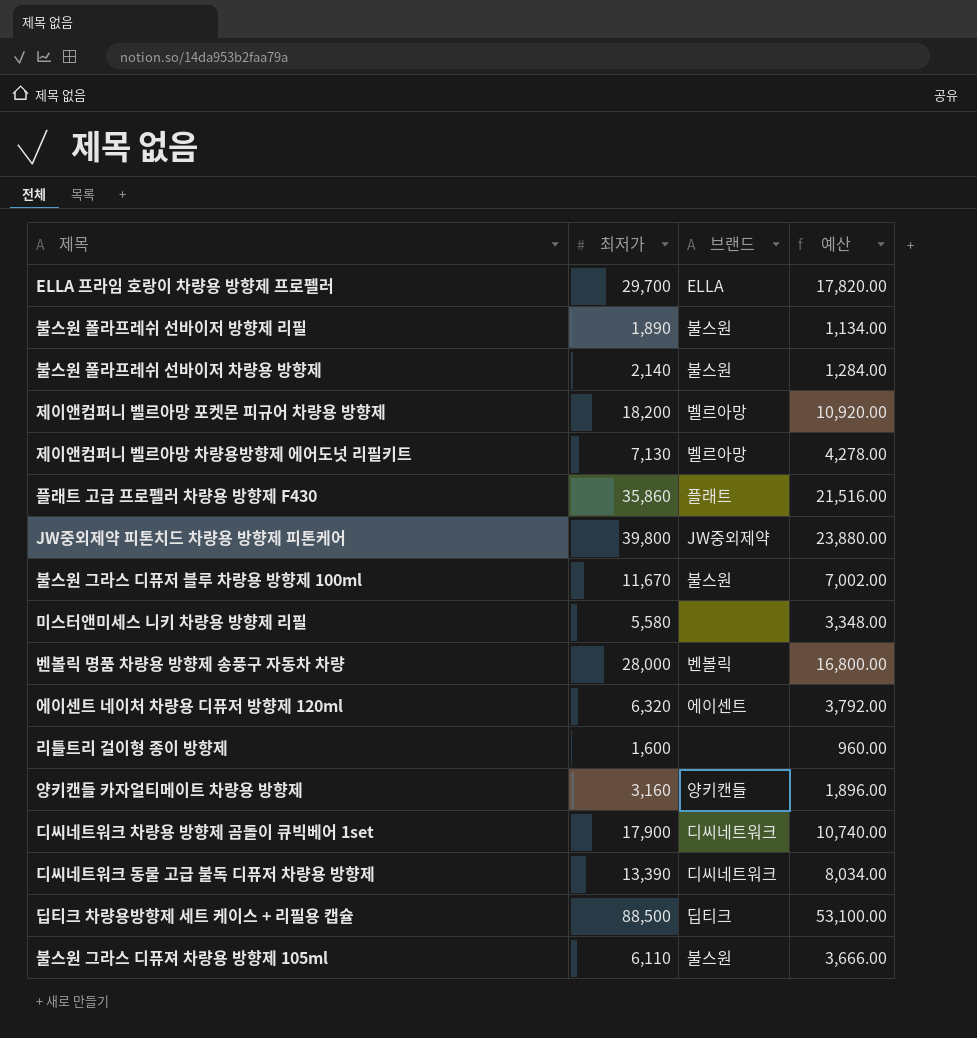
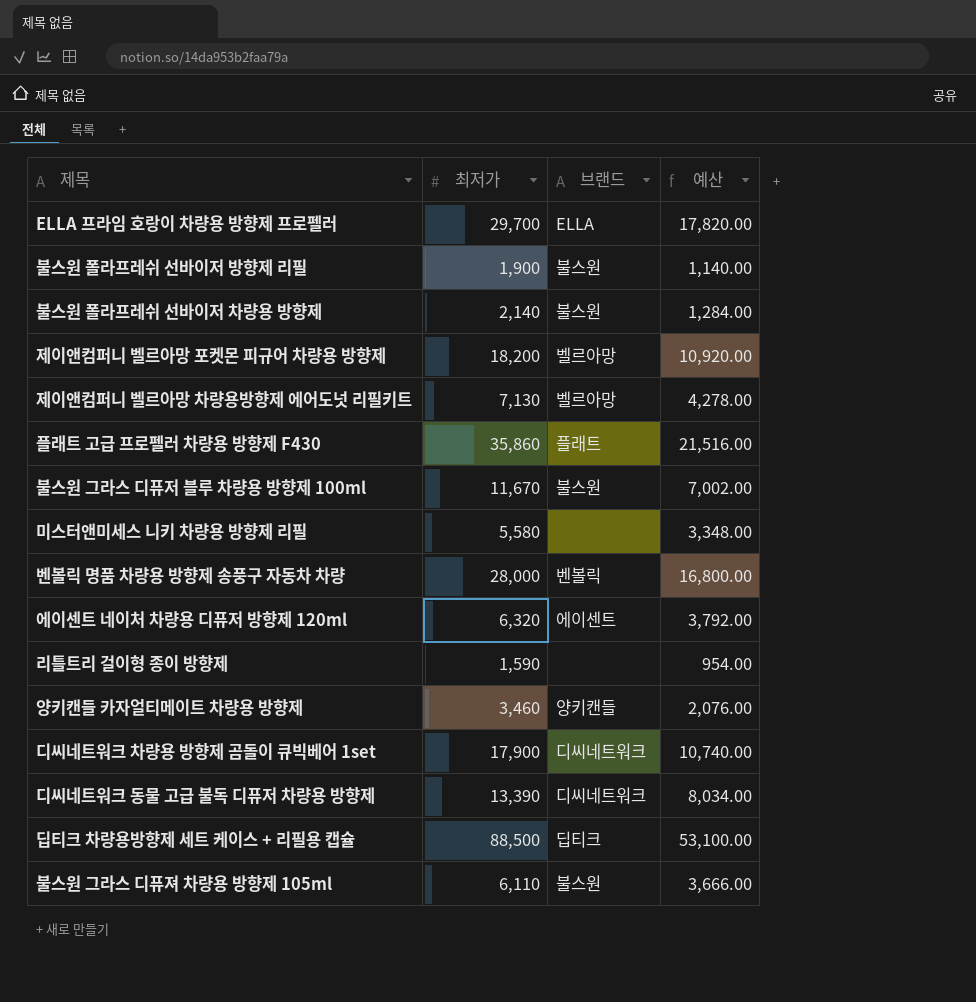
row JW중외제약 피톤치드 차량용 방향제 피톤케어: 39,800 | JW중외제약 | 23,880.00 -> none
불스원 폴라프레쉬 선바이저 방향제 리필 | 최저가: 1,890 -> 1,900
불스원 폴라프레쉬 선바이저 방향제 리필 | 예산: 1,134.00 -> 1,140.00
리틀트리 걸이형 종이 방향제 | 최저가: 1,600 -> 1,590
리틀트리 걸이형 종이 방향제 | 예산: 960.00 -> 954.00
양키캔들 카자얼티메이트 차량용 방향제 | 최저가: 3,160 -> 3,460
양키캔들 카자얼티메이트 차량용 방향제 | 예산: 1,896.00 -> 2,076.00

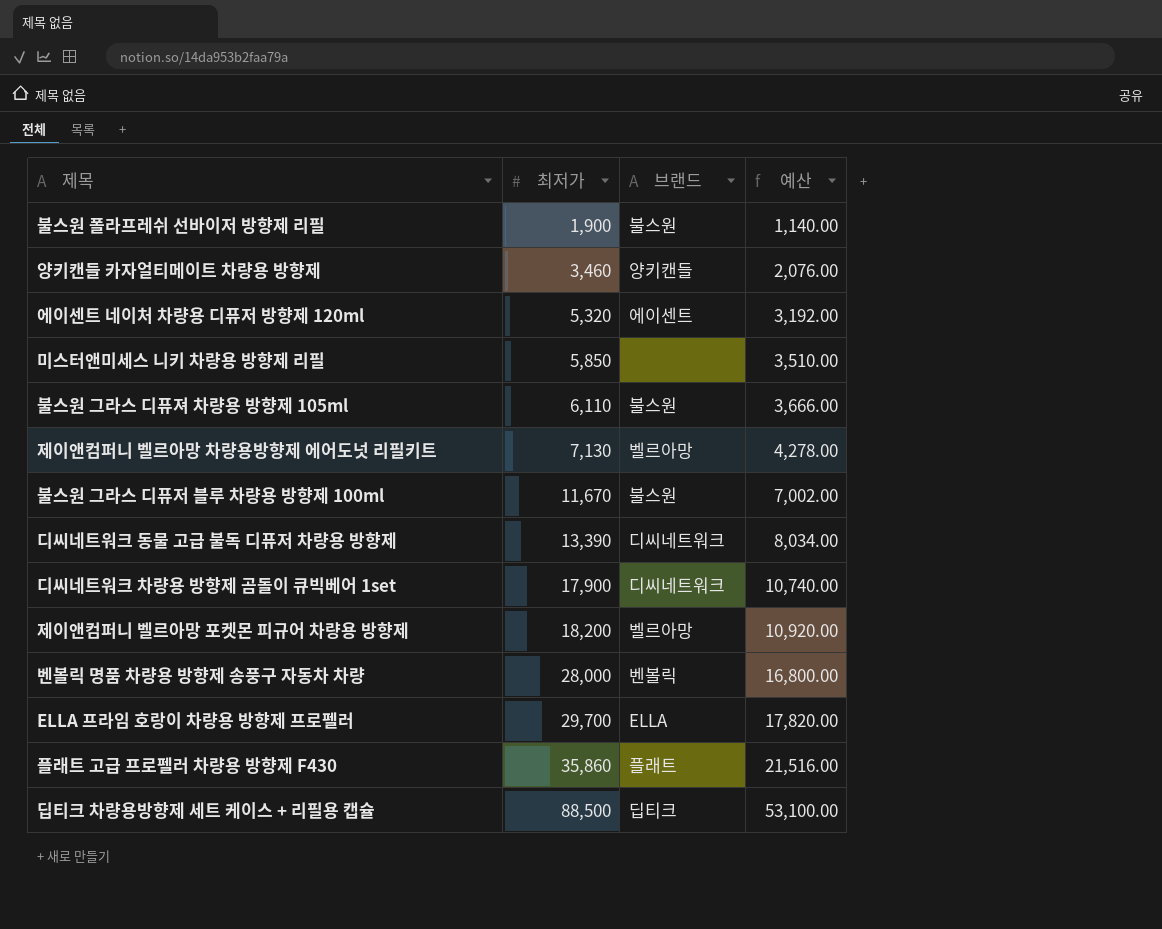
row order: none -> 최저가 ascending
row 불스원 폴라프레쉬 선바이저 차량용 방향제: 2,140 | 불스원 | 1,284.00 -> none
row 리틀트리 걸이형 종이 방향제: 1,590 | none | 954.00 -> none
에이센트 네이처 차량용 디퓨저 방향제 120ml | 최저가: 6,320 -> 5,320
에이센트 네이처 차량용 디퓨저 방향제 120ml | 예산: 3,792.00 -> 3,192.00
미스터앤미세스 니키 차량용 방향제 리필 | 최저가: 5,580 -> 5,850
미스터앤미세스 니키 차량용 방향제 리필 | 예산: 3,348.00 -> 3,510.00

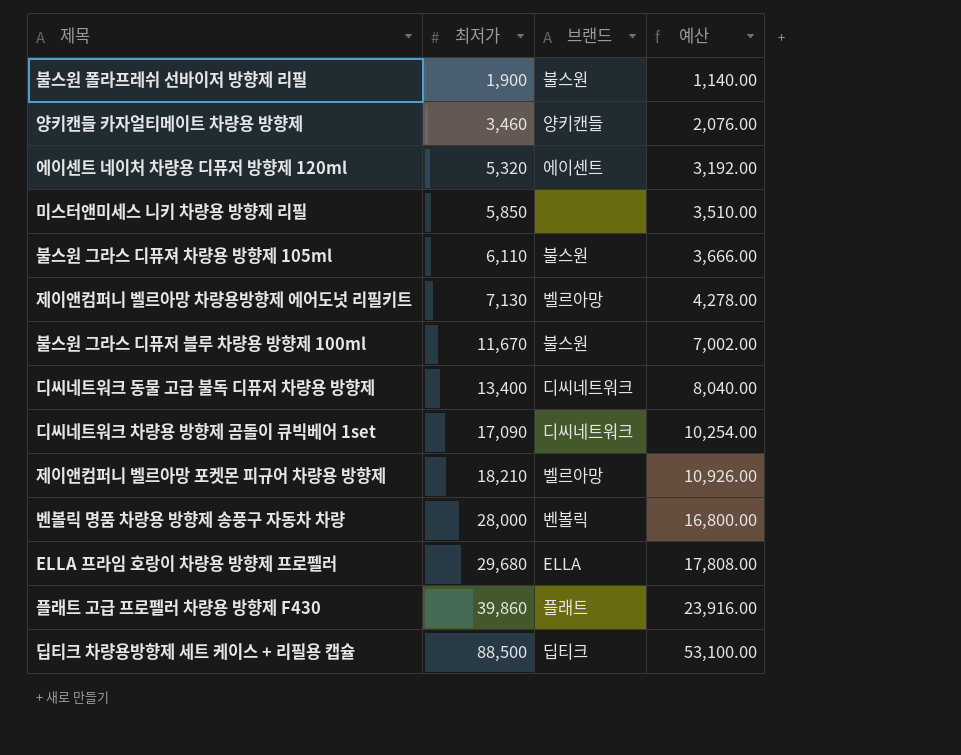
디씨네트워크 동물 고급 불독 디퓨저 차량용 방향제 | 최저가: 13,390 -> 13,400
디씨네트워크 동물 고급 불독 디퓨저 차량용 방향제 | 예산: 8,034.00 -> 8,040.00
디씨네트워크 차량용 방향제 곰돌이 큐빅베어 1set | 최저가: 17,900 -> 17,090
디씨네트워크 차량용 방향제 곰돌이 큐빅베어 1set | 예산: 10,740.00 -> 10,254.00
제이앤컴퍼니 벨르아망 포켓몬 피규어 차량용 방향제 | 최저가: 18,200 -> 18,210
제이앤컴퍼니 벨르아망 포켓몬 피규어 차량용 방향제 | 예산: 10,920.00 -> 10,926.00
ELLA 프라임 호랑이 차량용 방향제 프로펠러 | 최저가: 29,700 -> 29,680
ELLA 프라임 호랑이 차량용 방향제 프로펠러 | 예산: 17,820.00 -> 17,808.00
플래트 고급 프로펠러 차량용 방향제 F430 | 최저가: 35,860 -> 39,860
플래트 고급 프로펠러 차량용 방향제 F430 | 예산: 21,516.00 -> 23,916.00

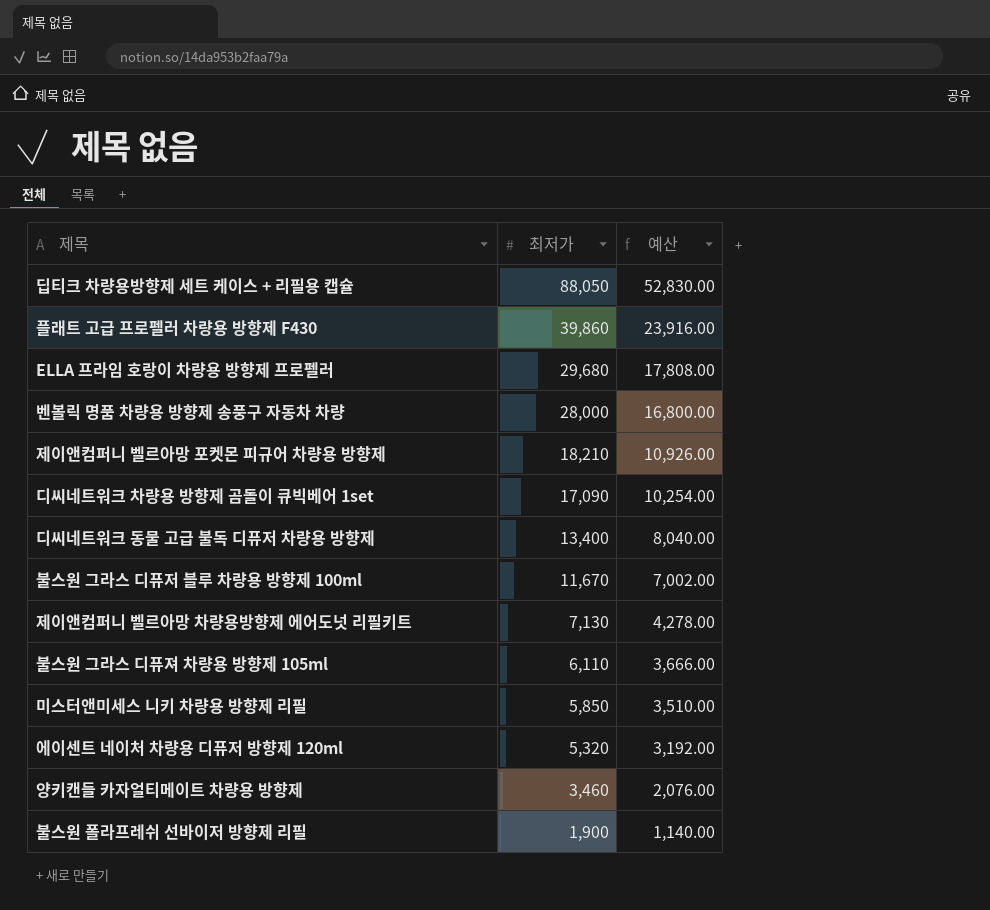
row order: 최저가 ascending -> 최저가 descending
column 브랜드 | position: 3 -> none
딥티크 차량용방향제 세트 케이스 + 리필용 캡슐 | 최저가: 88,500 -> 88,050
딥티크 차량용방향제 세트 케이스 + 리필용 캡슐 | 예산: 53,100.00 -> 52,830.00

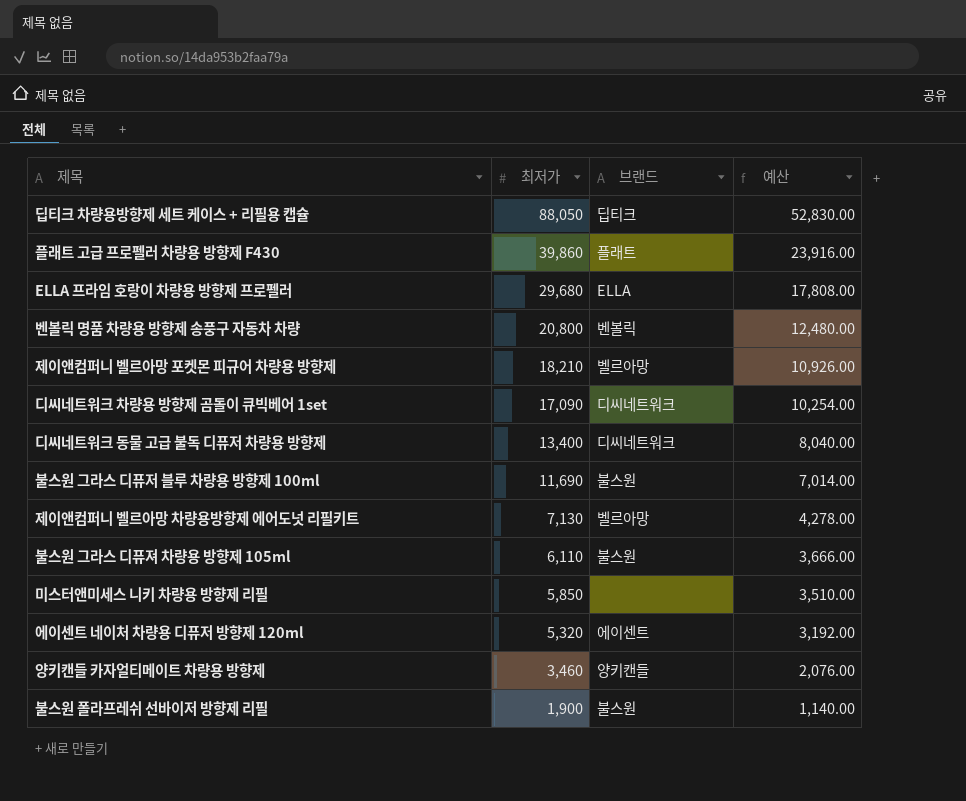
column 브랜드 | position: none -> 3
벤볼릭 명품 차량용 방향제 송풍구 자동차 차량 | 최저가: 28,000 -> 20,800
벤볼릭 명품 차량용 방향제 송풍구 자동차 차량 | 예산: 16,800.00 -> 12,480.00
불스원 그라스 디퓨저 블루 차량용 방향제 100ml | 최저가: 11,670 -> 11,690
불스원 그라스 디퓨저 블루 차량용 방향제 100ml | 예산: 7,002.00 -> 7,014.00

